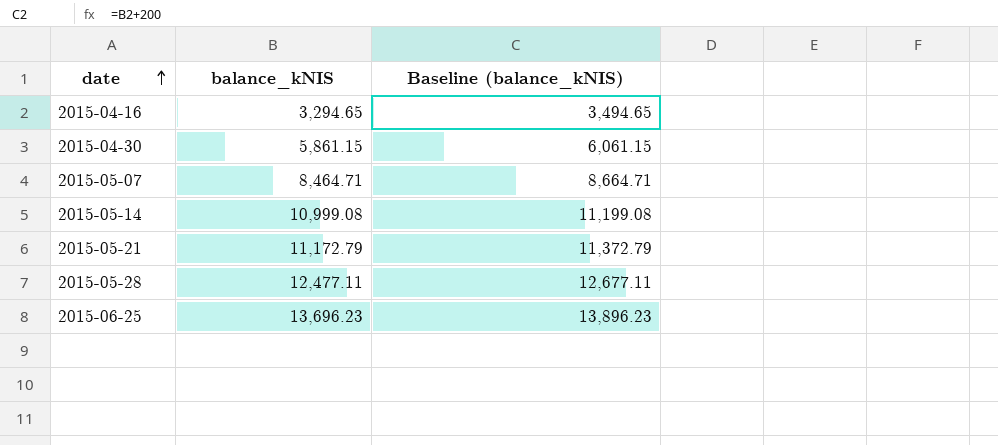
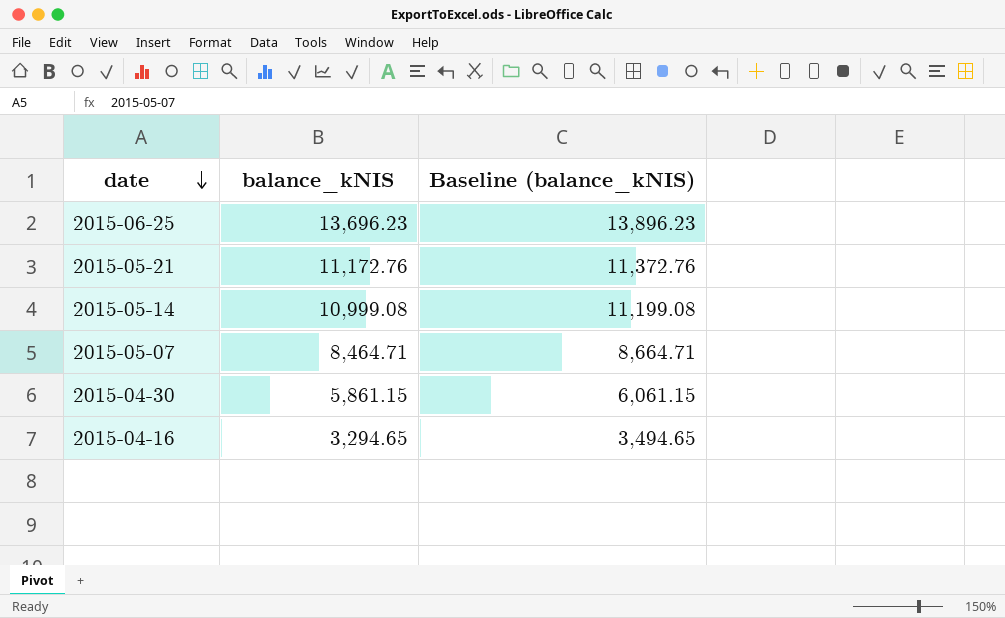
row order: date ascending -> date descending
row 2015-05-28: 12,477.11 | 12,677.11 -> none
2015-05-21 | balance_kNIS: 11,172.79 -> 11,172.76
2015-05-21 | Baseline (balance_kNIS): 11,372.79 -> 11,372.76

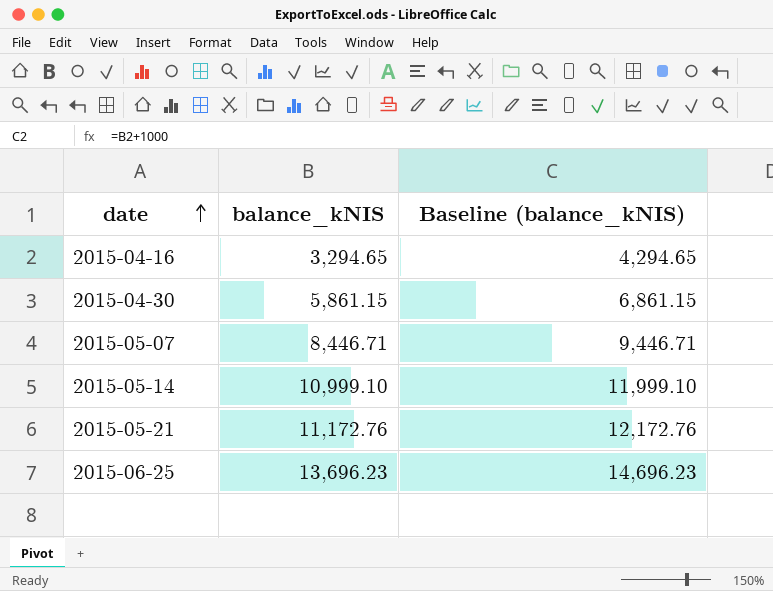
row order: date descending -> date ascending
column Baseline (balance_kNIS) | formula: [balance_kNIS] + 200 -> [balance_kNIS] + 1000
2015-05-07 | balance_kNIS: 8,464.71 -> 8,446.71
2015-05-14 | balance_kNIS: 10,999.08 -> 10,999.10

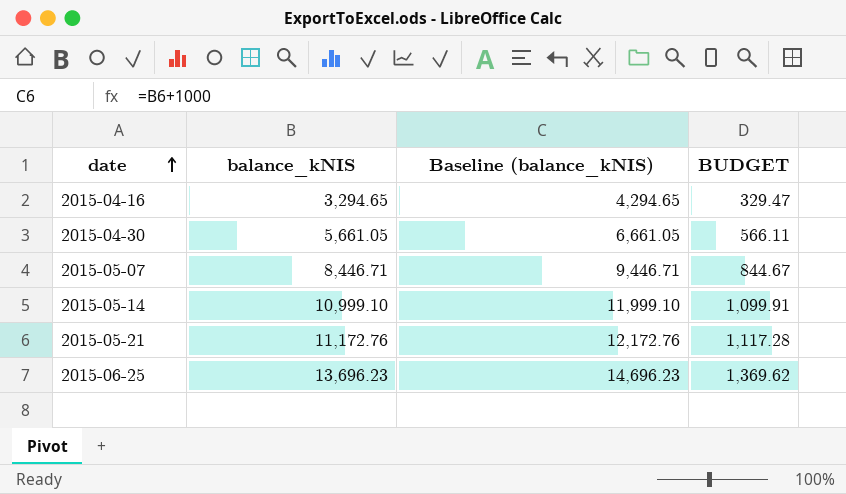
column BUDGET | formula: none -> [balance_kNIS] * 0.1
2015-04-30 | balance_kNIS: 5,861.15 -> 5,661.05
2015-04-30 | Baseline (balance_kNIS): 6,861.15 -> 6,661.05

